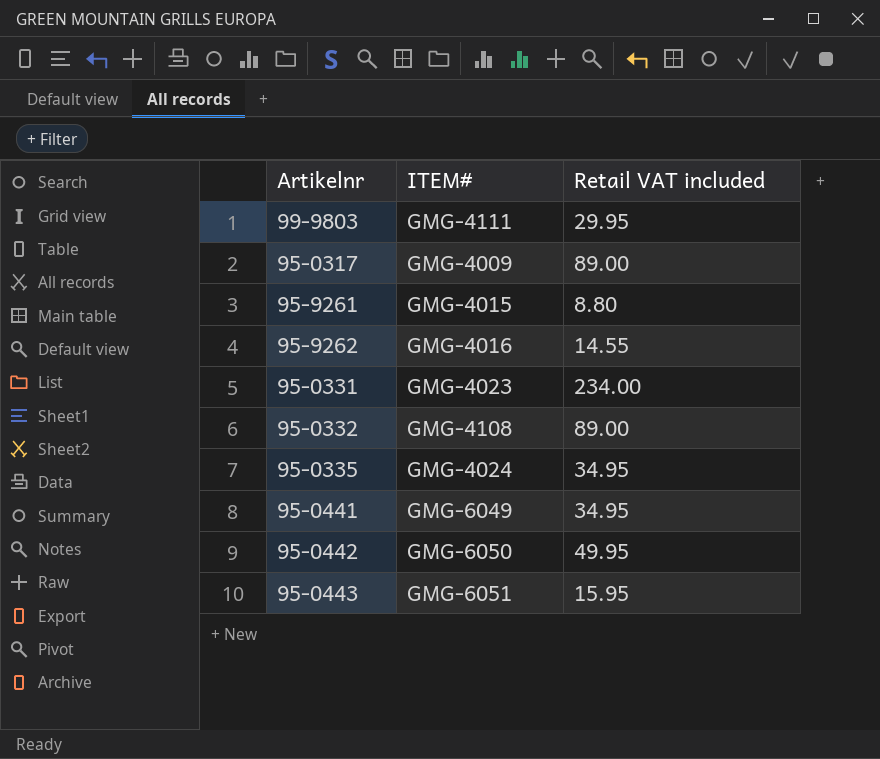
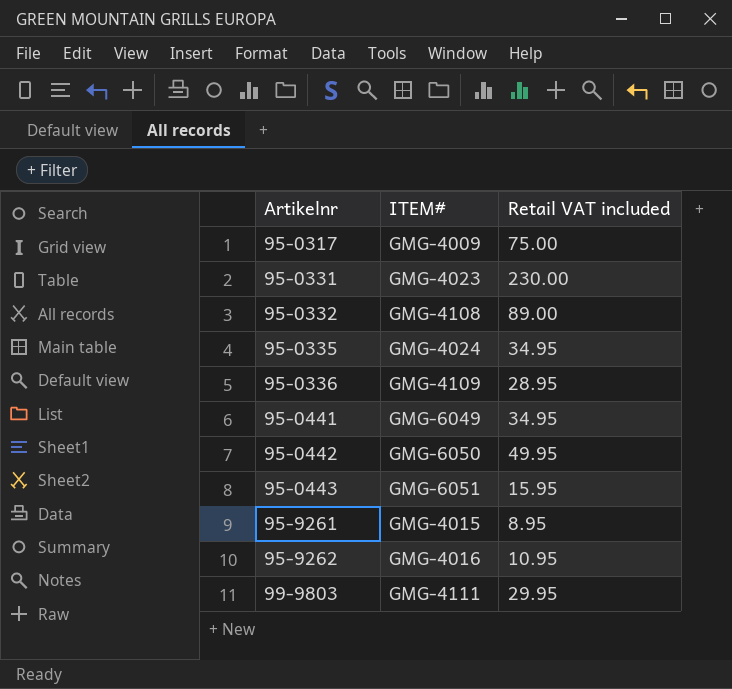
row order: none -> Artikelnr ascending
95-0317 | Retail VAT included: 89.00 -> 75.00
95-0331 | Retail VAT included: 234.00 -> 230.00
row 95-0336: none -> GMG-4109 | 28.95
95-9261 | Retail VAT included: 8.80 -> 8.95
95-9262 | Retail VAT included: 14.55 -> 10.95

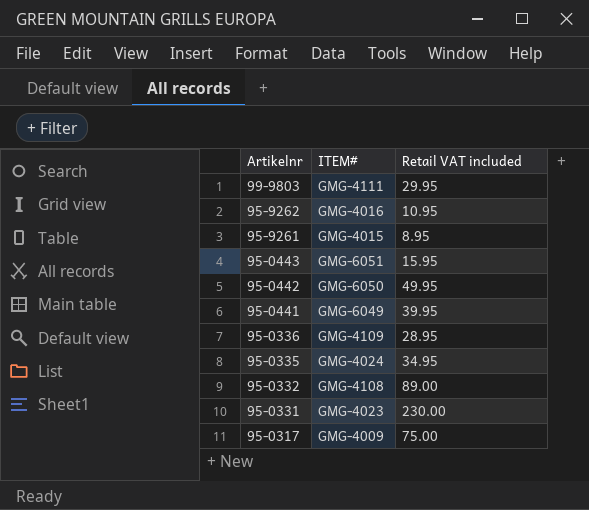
row order: Artikelnr ascending -> Artikelnr descending
95-0441 | Retail VAT included: 34.95 -> 39.95

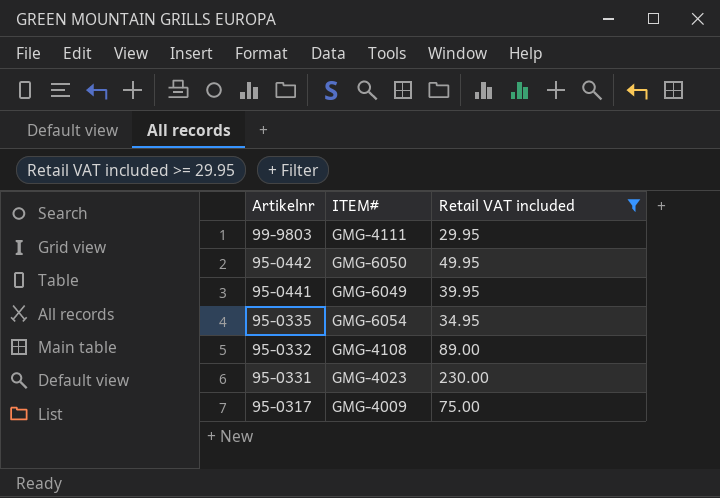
filter: none -> Retail VAT included >= 29.95
95-0335 | ITEM#: GMG-4024 -> GMG-6054

